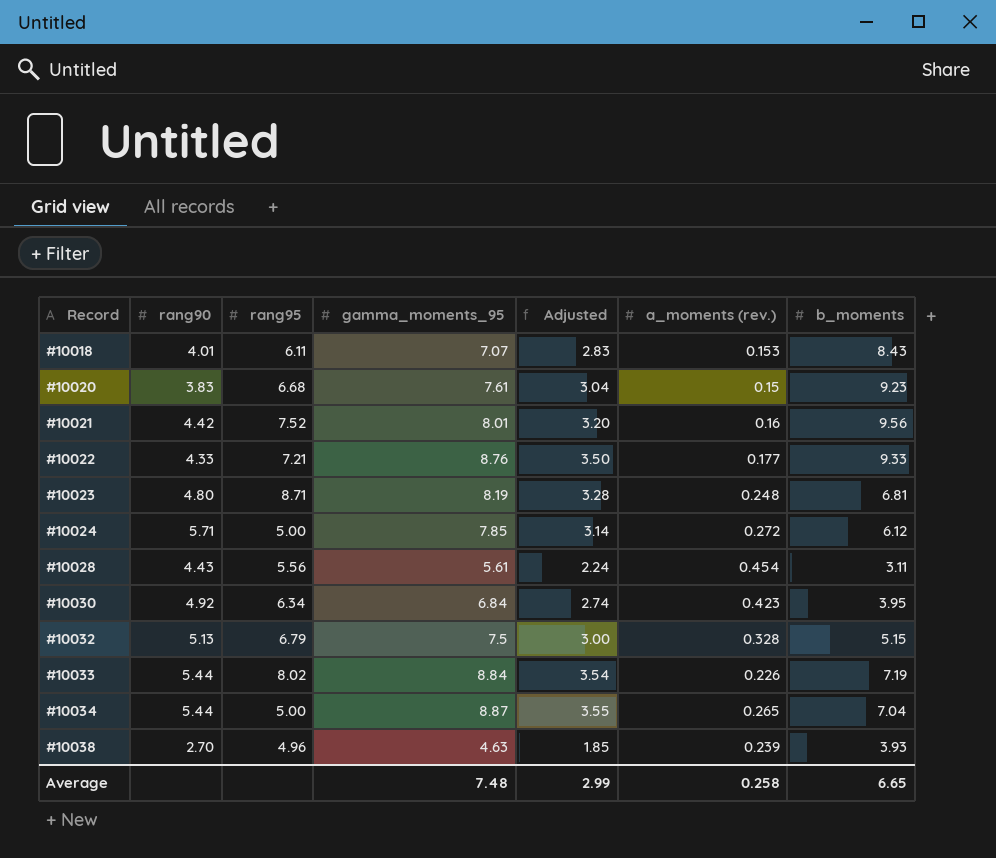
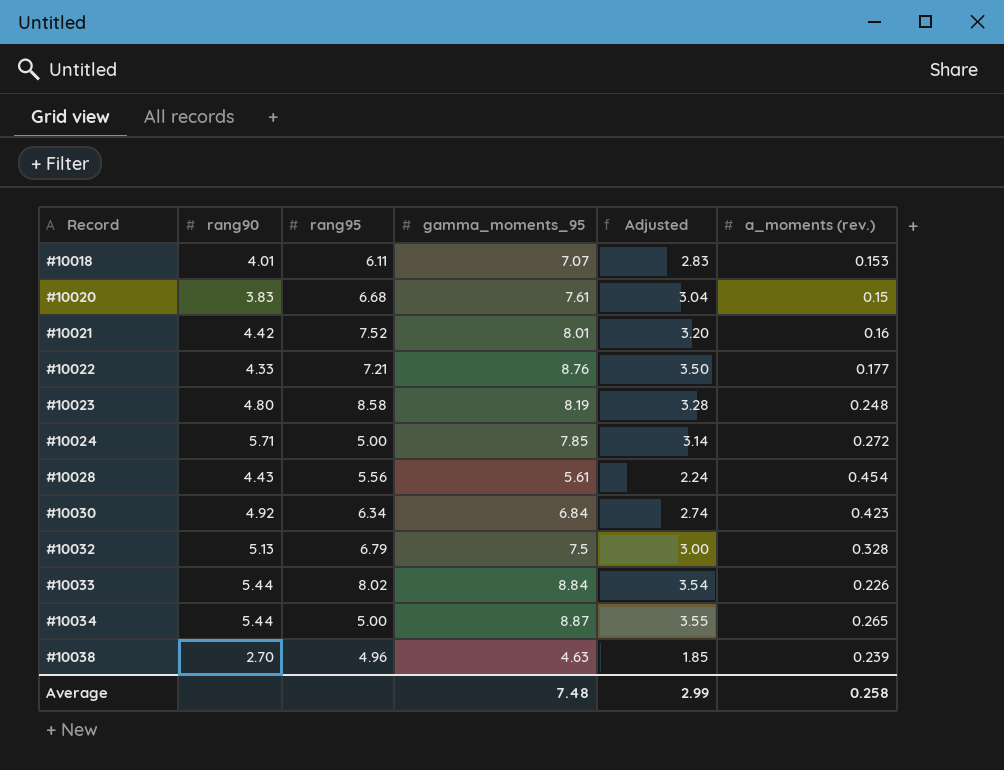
column b_moments | position: 7 -> none
#10023 | rang95: 8.71 -> 8.58

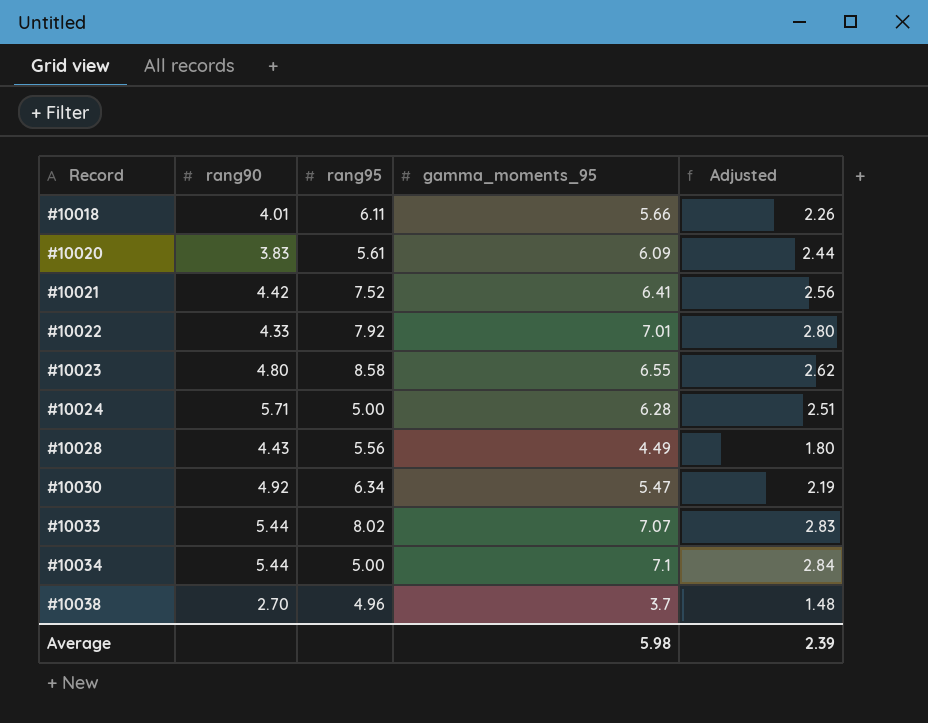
column a_moments (rev.) | position: 6 -> none
row #10032: 5.13 | 6.79 | 7.5 | 3.00 | 0.328 -> none
#10018 | gamma_moments_95: 7.07 -> 5.66
#10018 | Adjusted: 2.83 -> 2.26
#10020 | rang95: 6.68 -> 5.61
#10020 | gamma_moments_95: 7.61 -> 6.09
#10020 | Adjusted: 3.04 -> 2.44
#10021 | gamma_moments_95: 8.01 -> 6.41
#10021 | Adjusted: 3.20 -> 2.56
#10022 | rang95: 7.21 -> 7.92
#10022 | gamma_moments_95: 8.76 -> 7.01
#10022 | Adjusted: 3.50 -> 2.80
#10023 | gamma_moments_95: 8.19 -> 6.55
#10023 | Adjusted: 3.28 -> 2.62
#10024 | gamma_moments_95: 7.85 -> 6.28
#10024 | Adjusted: 3.14 -> 2.51
#10028 | gamma_moments_95: 5.61 -> 4.49
#10028 | Adjusted: 2.24 -> 1.80
#10030 | gamma_moments_95: 6.84 -> 5.47
#10030 | Adjusted: 2.74 -> 2.19
#10033 | gamma_moments_95: 8.84 -> 7.07
#10033 | Adjusted: 3.54 -> 2.83
#10034 | gamma_moments_95: 8.87 -> 7.1
#10034 | Adjusted: 3.55 -> 2.84
#10038 | gamma_moments_95: 4.63 -> 3.7
#10038 | Adjusted: 1.85 -> 1.48
Average | gamma_moments_95: 7.48 -> 5.98
Average | Adjusted: 2.99 -> 2.39

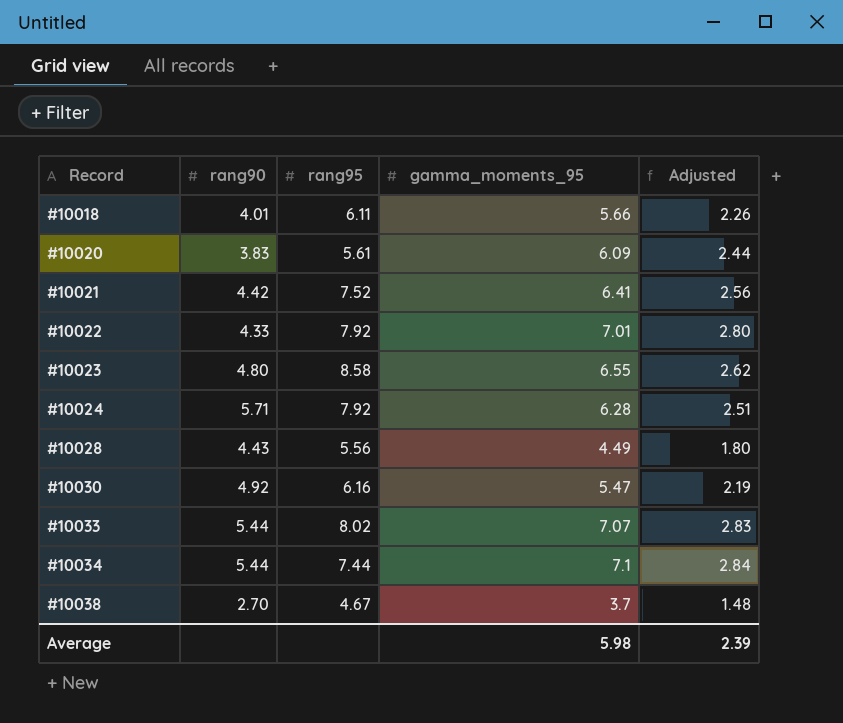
#10024 | rang95: 5.00 -> 7.92
#10030 | rang95: 6.34 -> 6.16
#10034 | rang95: 5.00 -> 7.44
#10038 | rang95: 4.96 -> 4.67

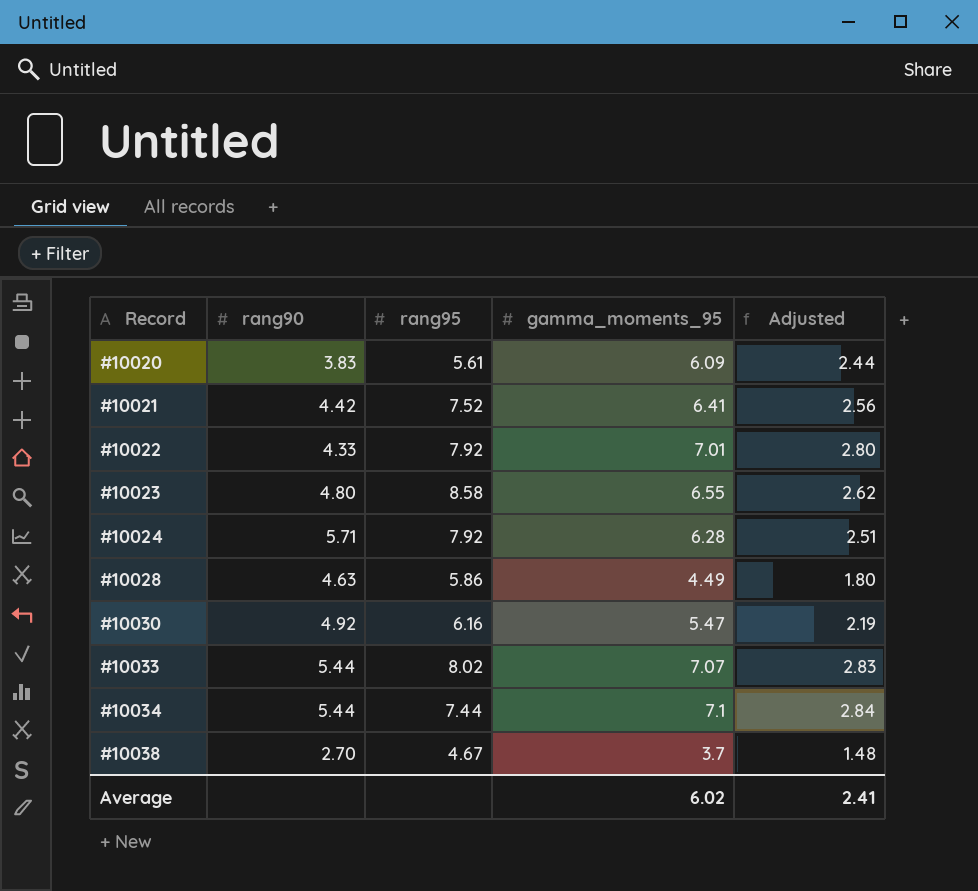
row #10018: 4.01 | 6.11 | 5.66 | 2.26 -> none
#10028 | rang90: 4.43 -> 4.63
#10028 | rang95: 5.56 -> 5.86
Average | gamma_moments_95: 5.98 -> 6.02
Average | Adjusted: 2.39 -> 2.41

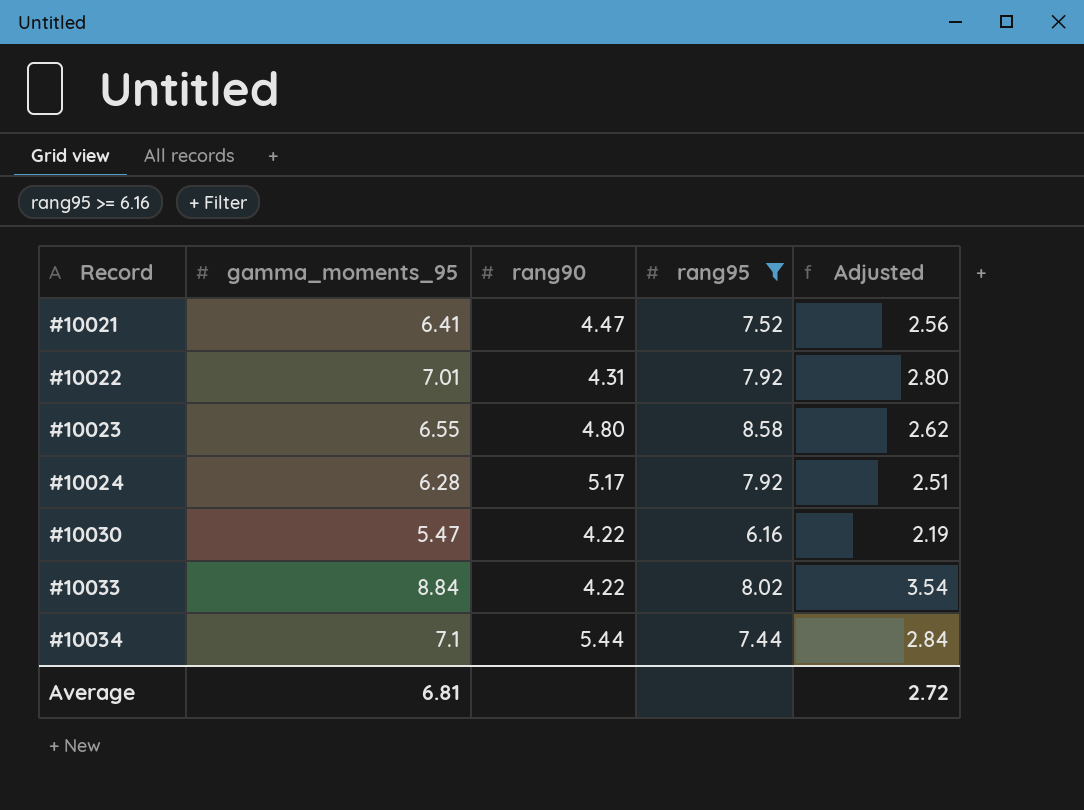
filter: none -> rang95 >= 6.16
column gamma_moments_95 | position: 4 -> 2
#10021 | rang90: 4.42 -> 4.47
#10022 | rang90: 4.33 -> 4.31
#10024 | rang90: 5.71 -> 5.17
#10030 | rang90: 4.92 -> 4.22
#10033 | gamma_moments_95: 7.07 -> 8.84
#10033 | rang90: 5.44 -> 4.22
#10033 | Adjusted: 2.83 -> 3.54
Average | gamma_moments_95: 6.02 -> 6.81
Average | Adjusted: 2.41 -> 2.72

